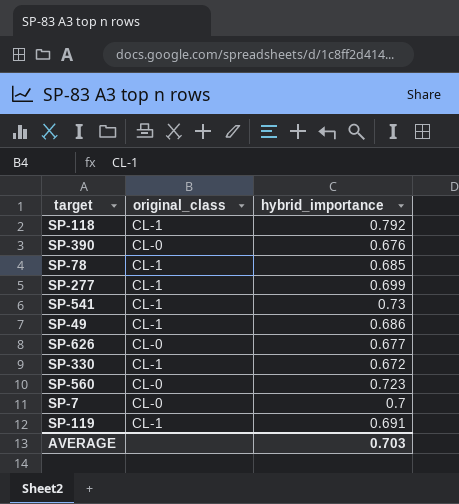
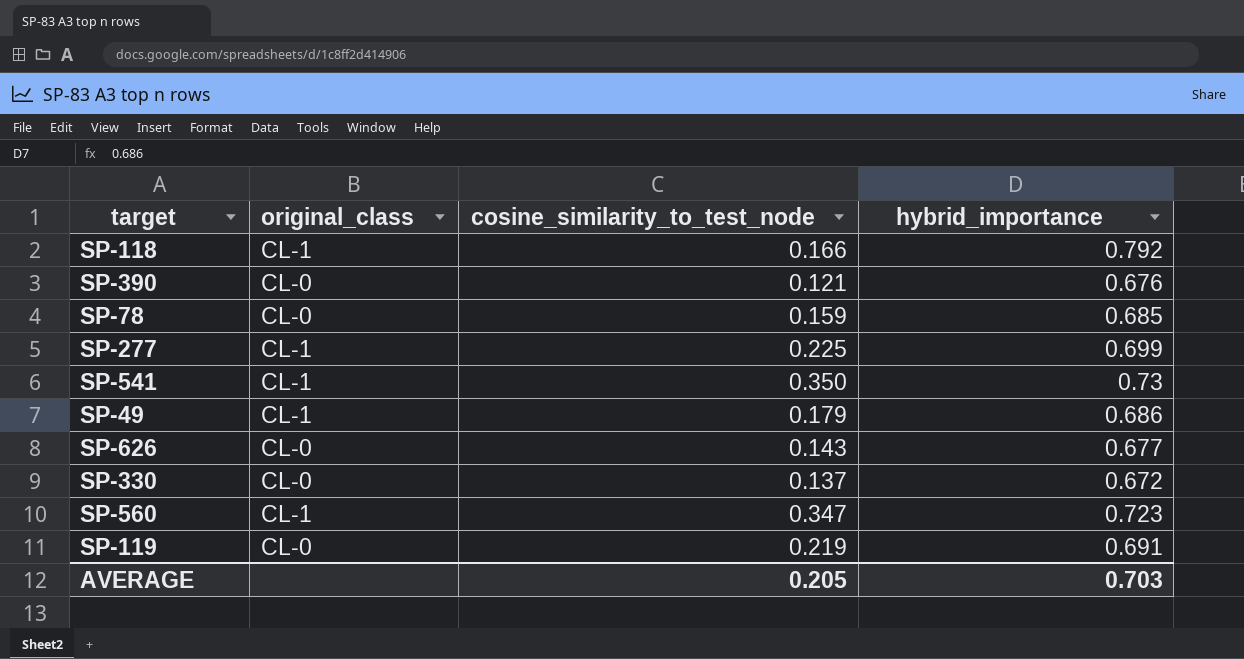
column cosine_similarity_to_test_node | position: none -> 3
row SP-7: CL-0 | 0.7 -> none
SP-78 | original_class: CL-1 -> CL-0
SP-330 | original_class: CL-1 -> CL-0
SP-560 | original_class: CL-0 -> CL-1
SP-119 | original_class: CL-1 -> CL-0

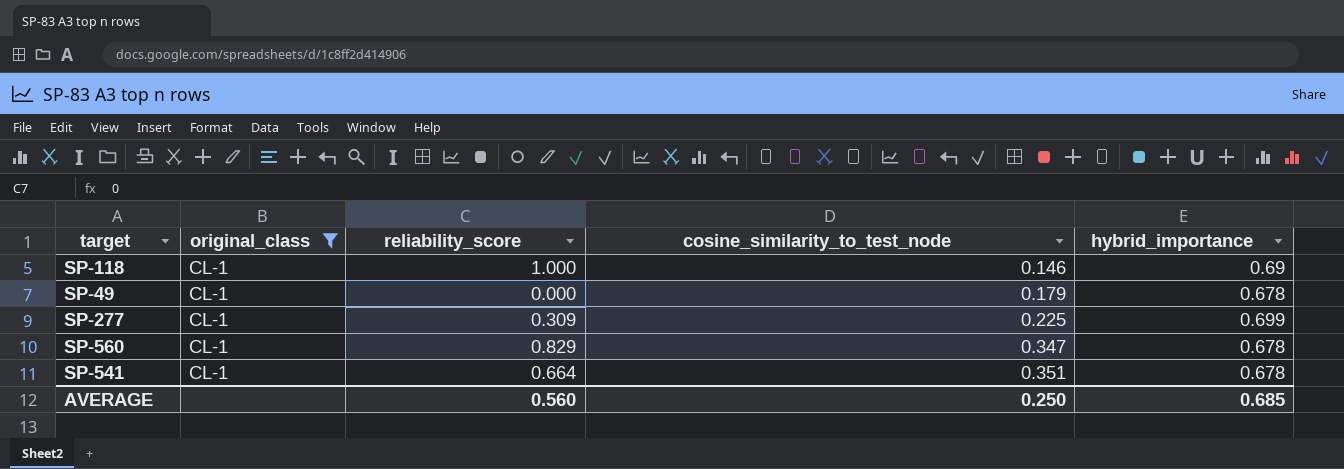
filter: none -> original_class = CL-1
row order: none -> cosine_similarity_to_test_node ascending
column reliability_score | position: none -> 3
SP-118 | cosine_similarity_to_test_node: 0.166 -> 0.146
SP-118 | hybrid_importance: 0.792 -> 0.69
SP-49 | hybrid_importance: 0.686 -> 0.678
SP-560 | hybrid_importance: 0.723 -> 0.678
SP-541 | cosine_similarity_to_test_node: 0.350 -> 0.351
SP-541 | hybrid_importance: 0.73 -> 0.678
AVERAGE | cosine_similarity_to_test_node: 0.205 -> 0.250
AVERAGE | hybrid_importance: 0.703 -> 0.685

